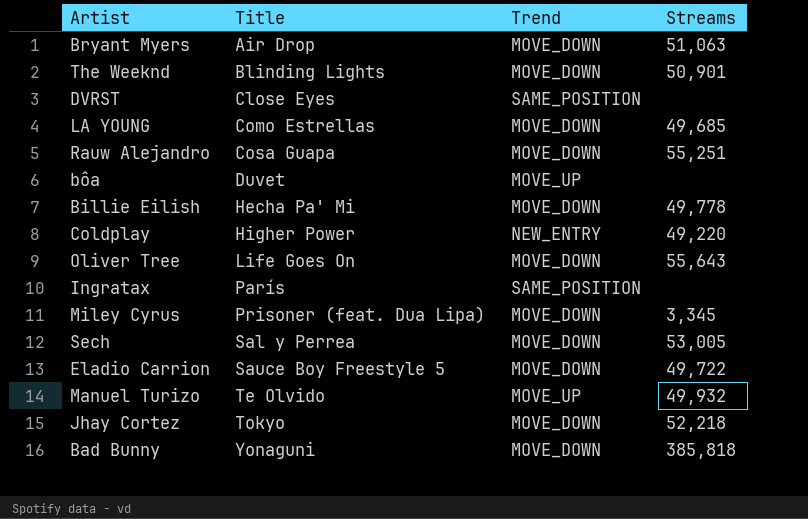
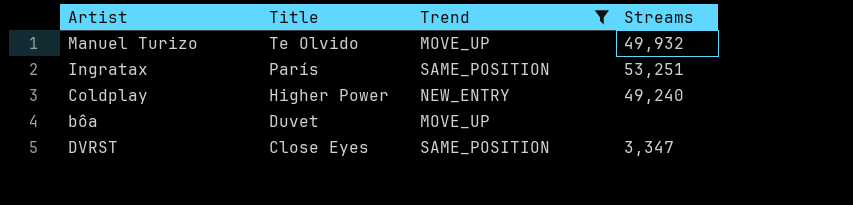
filter: none -> Trend != MOVE_DOWN
row order: Title ascending -> Title descending
Ingratax | Streams: none -> 53,251
Coldplay | Streams: 49,220 -> 49,240
DVRST | Streams: none -> 3,347

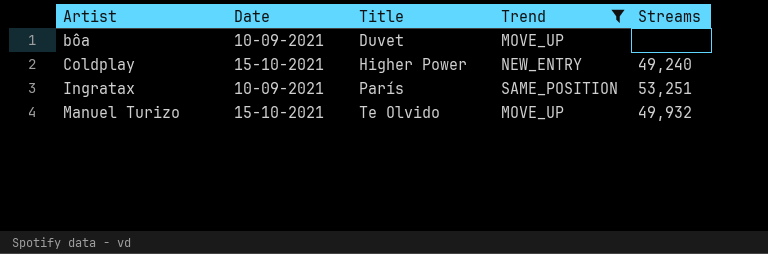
row order: Title descending -> Artist ascending
column Date | position: none -> 2
row DVRST: Close Eyes | SAME_POSITION | 3,347 -> none

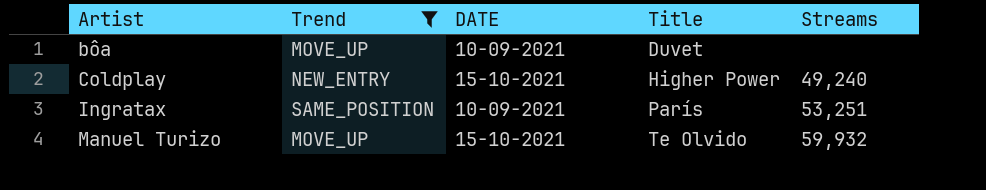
column Trend | position: 4 -> 2
column name: Date -> DATE
Manuel Turizo | Streams: 49,932 -> 59,932

